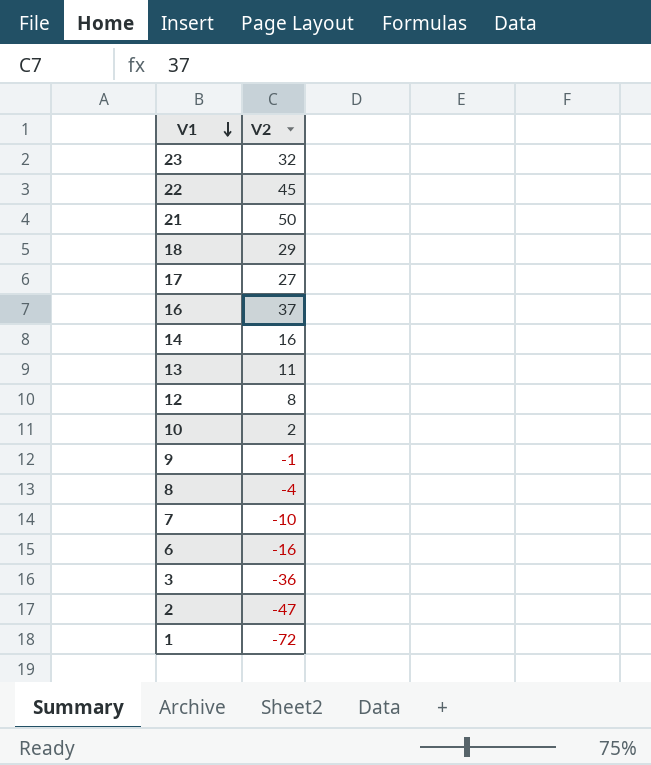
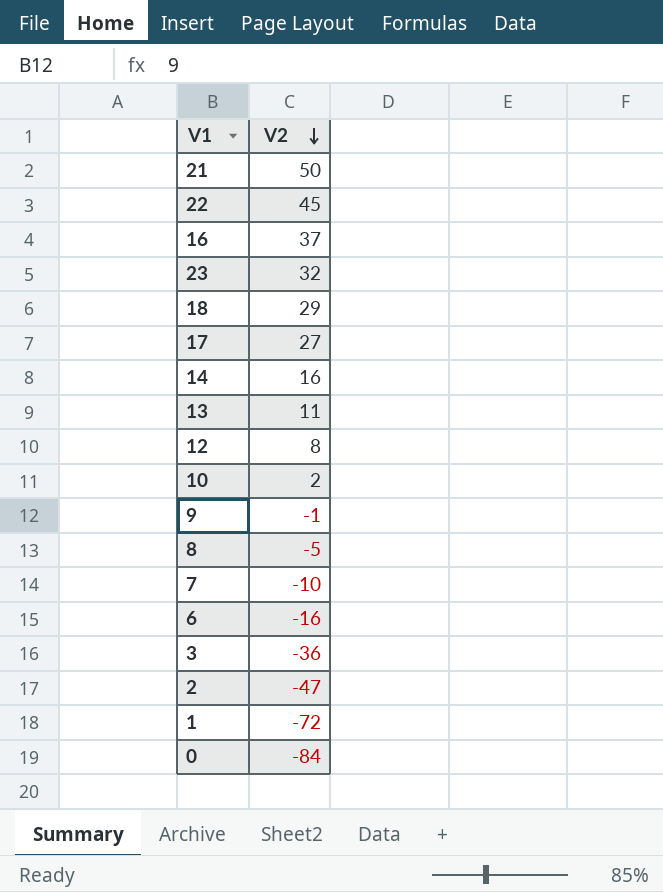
row order: V1 descending -> V2 descending
8 | V2: -4 -> -5
row 0: none -> -84

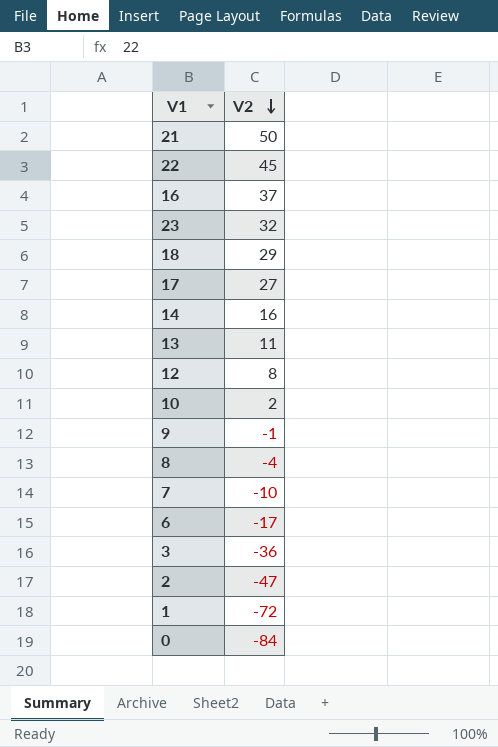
8 | V2: -5 -> -4
6 | V2: -16 -> -17

